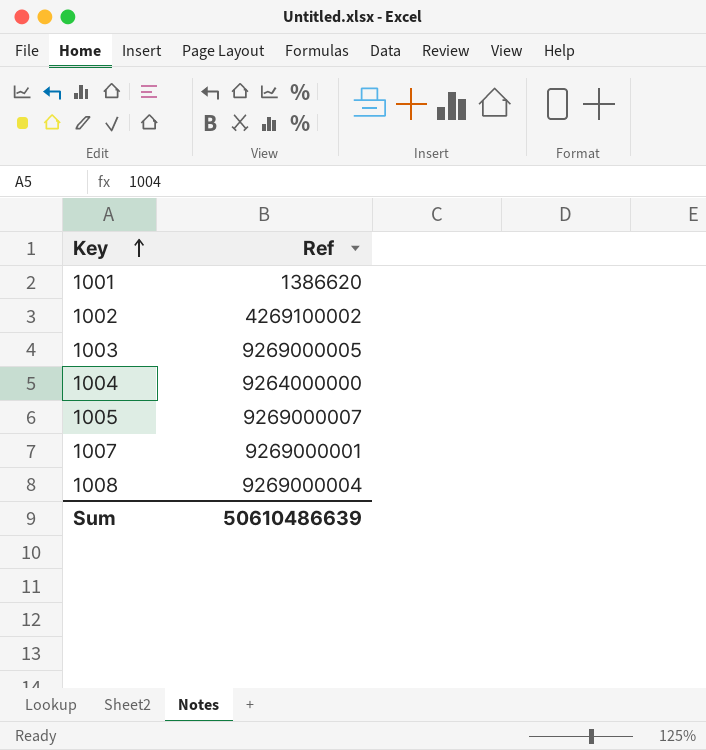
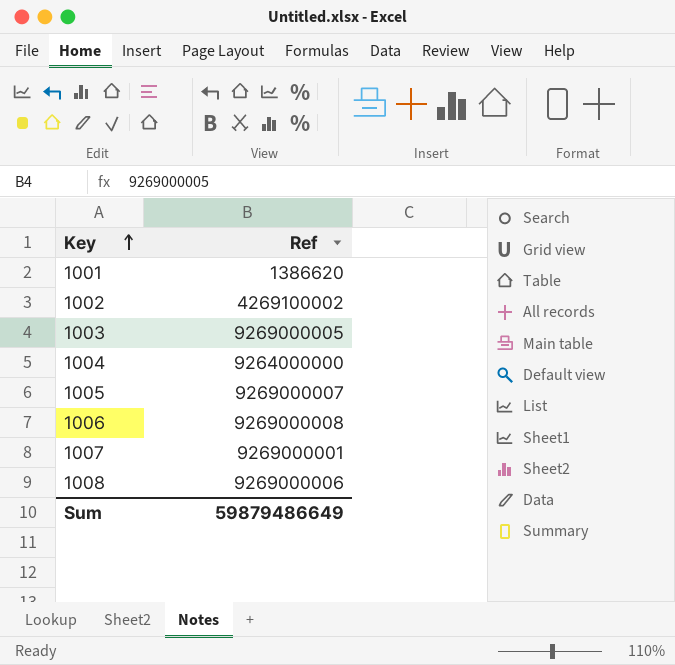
row 1006: none -> 9269000008
1008 | Ref: 9269000004 -> 9269000006
Sum | Ref: 50610486639 -> 59879486649

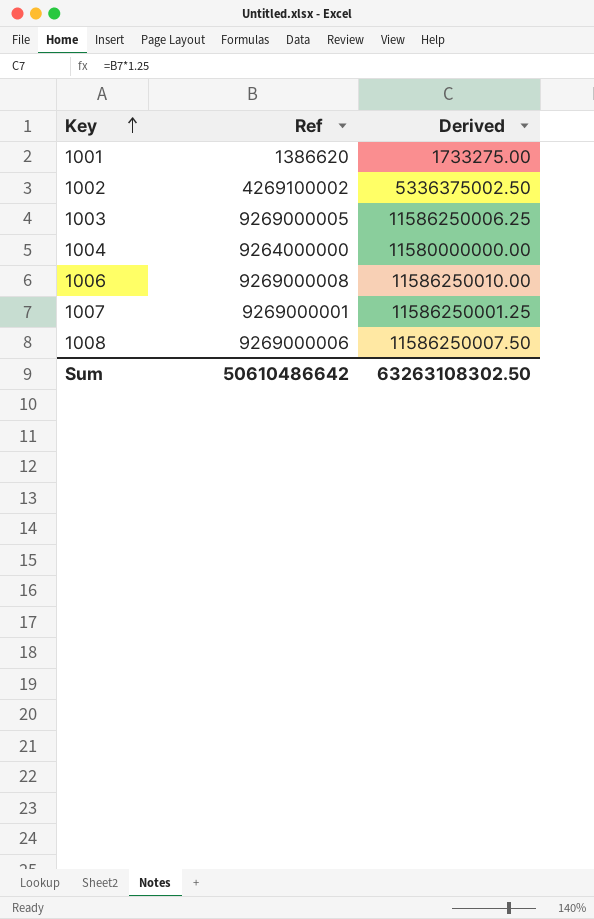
column Derived | formula: none -> [Ref] * 1.25
row 1005: 9269000007 -> none
Sum | Ref: 59879486649 -> 50610486642

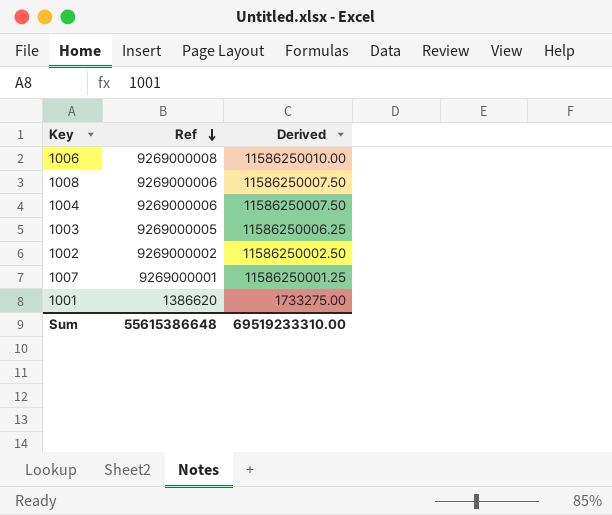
row order: Key ascending -> Ref descending
1004 | Ref: 9264000000 -> 9269000006
1004 | Derived: 11580000000.00 -> 11586250007.50
1002 | Ref: 4269100002 -> 9269000002
1002 | Derived: 5336375002.50 -> 11586250002.50
Sum | Ref: 50610486642 -> 55615386648
Sum | Derived: 63263108302.50 -> 69519233310.00

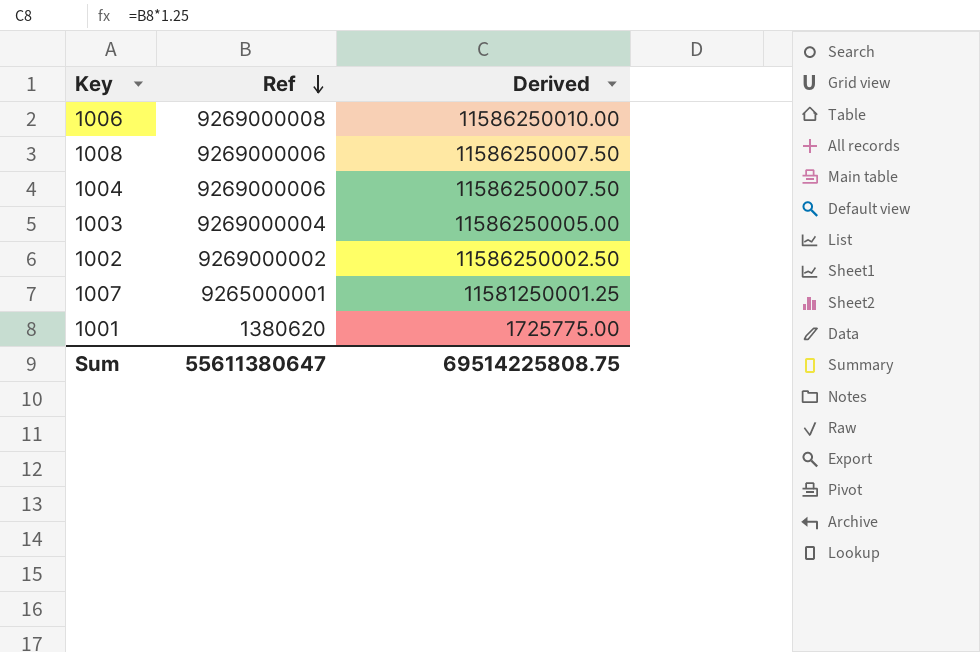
1003 | Ref: 9269000005 -> 9269000004
1003 | Derived: 11586250006.25 -> 11586250005.00
1007 | Ref: 9269000001 -> 9265000001
1007 | Derived: 11586250001.25 -> 11581250001.25
1001 | Ref: 1386620 -> 1380620
1001 | Derived: 1733275.00 -> 1725775.00
Sum | Ref: 55615386648 -> 55611380647
Sum | Derived: 69519233310.00 -> 69514225808.75

